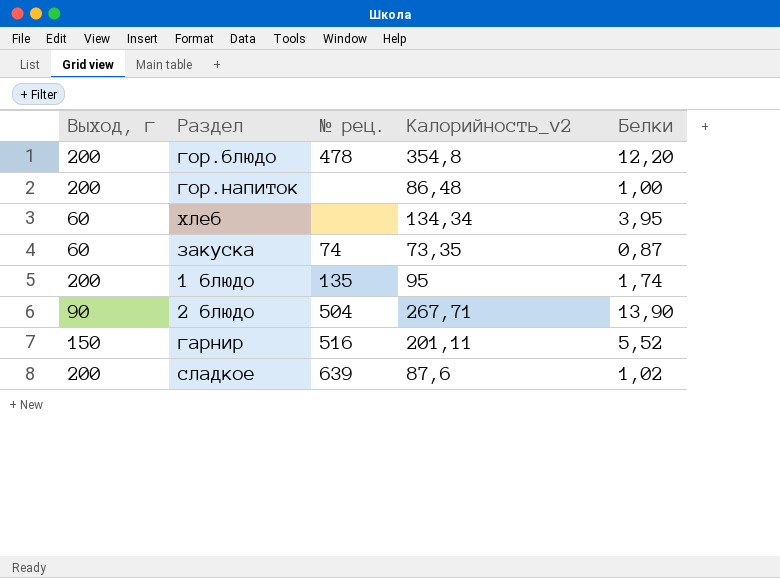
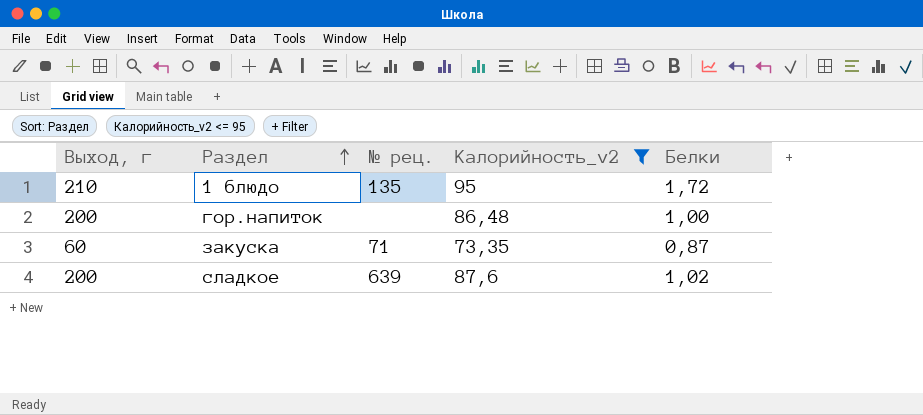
filter: none -> Калорийность_v2 <= 95
row order: none -> Раздел ascending
1 блюдо | Выход, г: 200 -> 210
1 блюдо | Белки: 1,74 -> 1,72
закуска | № рец.: 74 -> 71

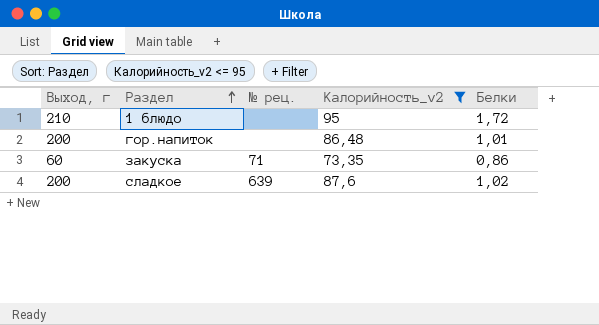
1 блюдо | № рец.: 135 -> none
гор.напиток | Белки: 1,00 -> 1,01
закуска | Белки: 0,87 -> 0,86

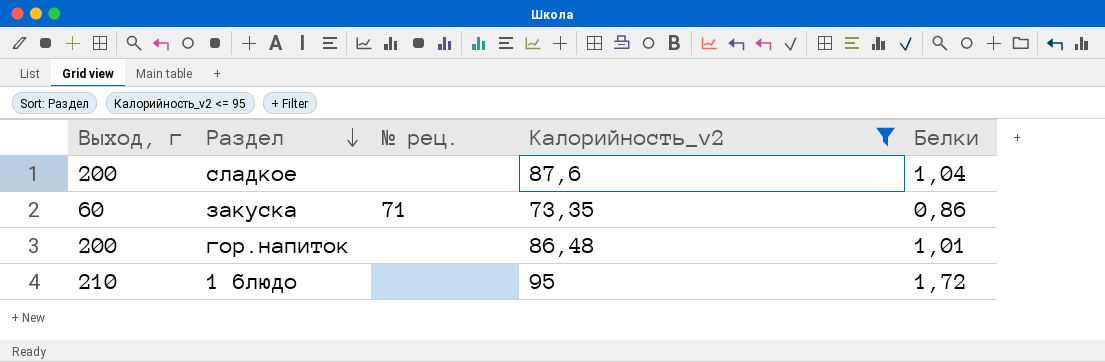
row order: Раздел ascending -> Раздел descending
сладкое | № рец.: 639 -> none
сладкое | Белки: 1,02 -> 1,04

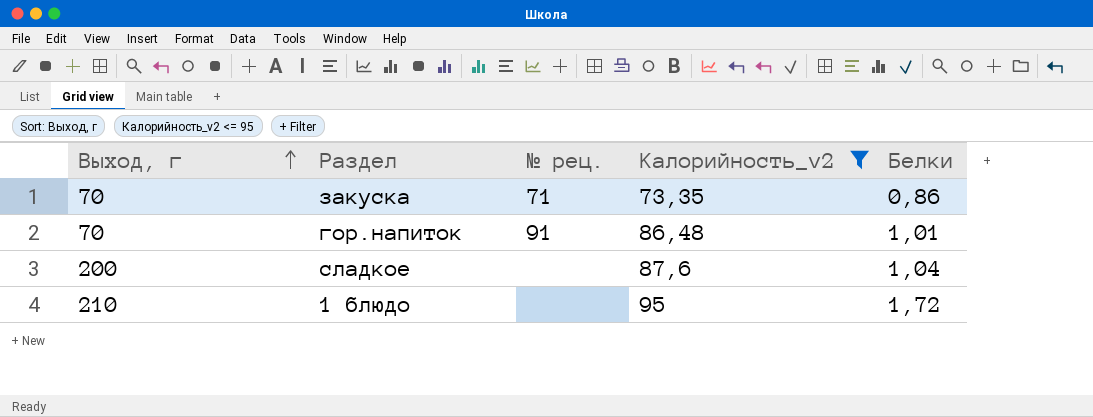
row order: Раздел descending -> Выход, г ascending
закуска | Выход, г: 60 -> 70
гор.напиток | Выход, г: 200 -> 70
гор.напиток | № рец.: none -> 91

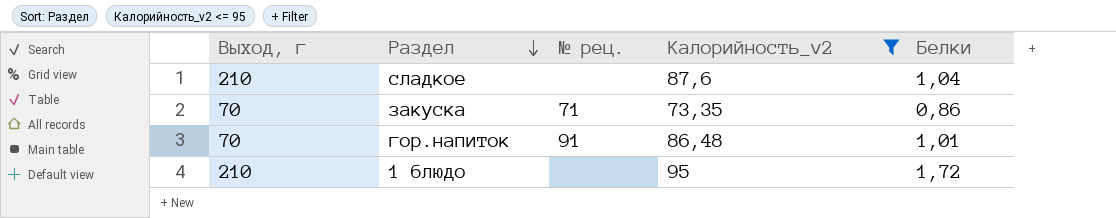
row order: Выход, г ascending -> Раздел descending
сладкое | Выход, г: 200 -> 210

